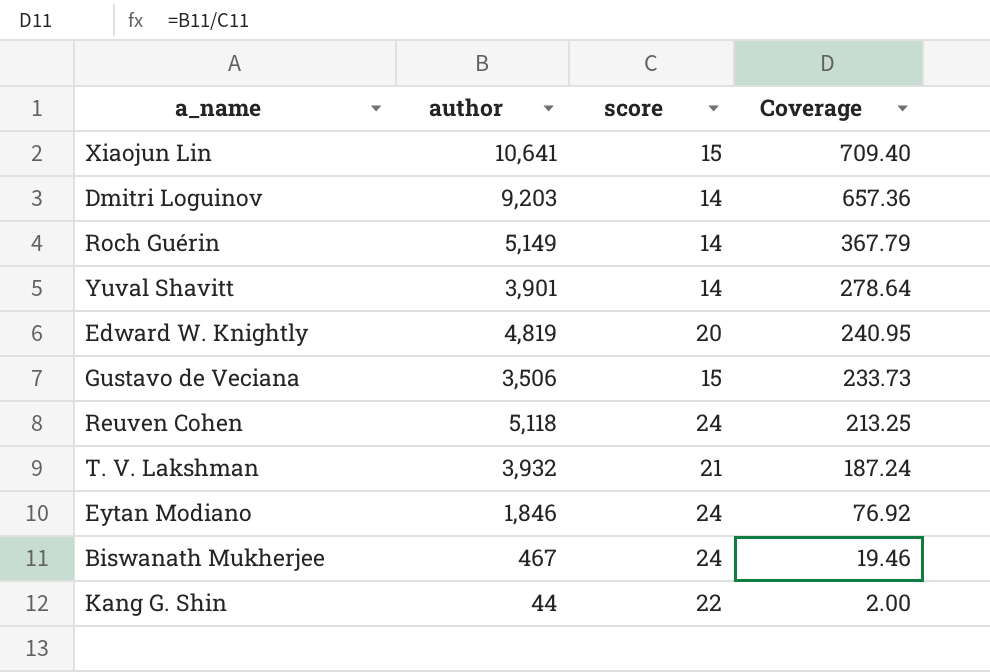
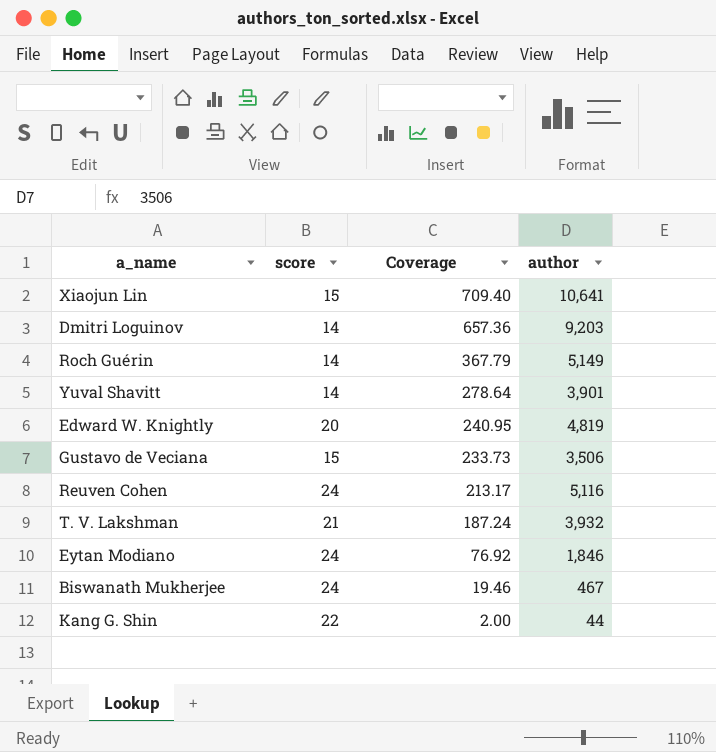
column author | position: 2 -> 4
Reuven Cohen | Coverage: 213.25 -> 213.17
Reuven Cohen | author: 5,118 -> 5,116

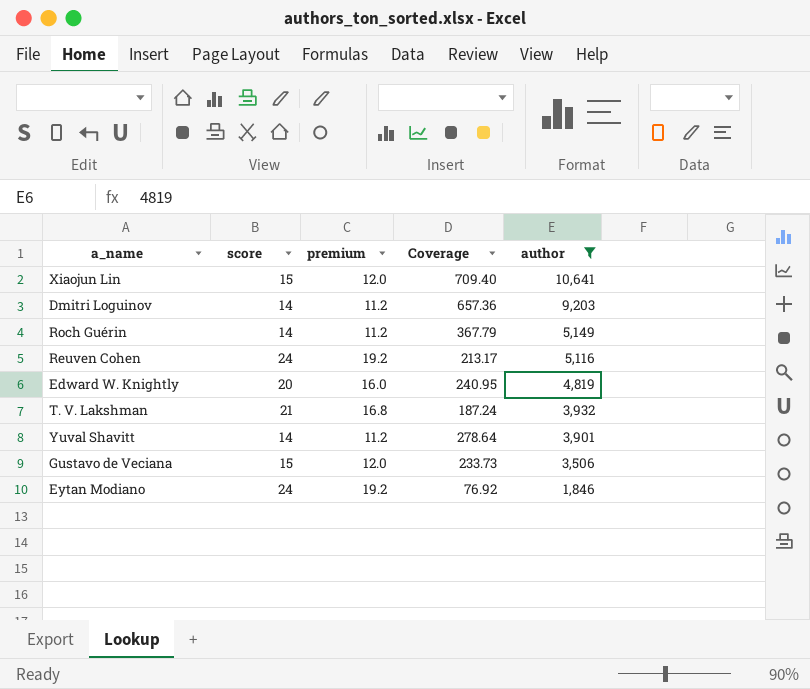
filter: none -> author >= 1,846
row order: Coverage descending -> author descending
column premium | formula: none -> [score] * 0.8

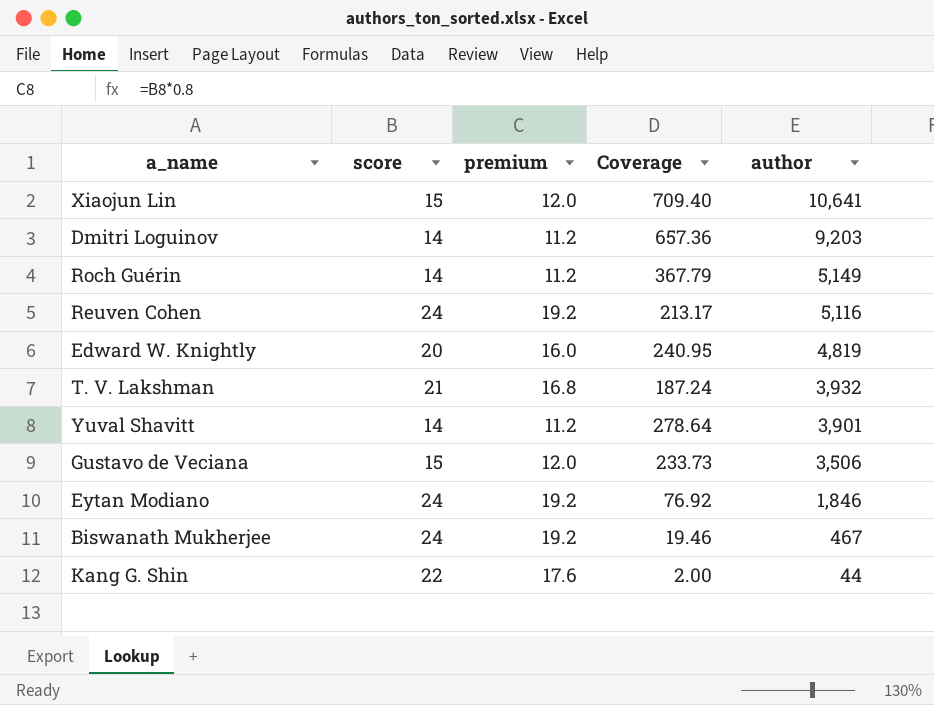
filter: author >= 1,846 -> none

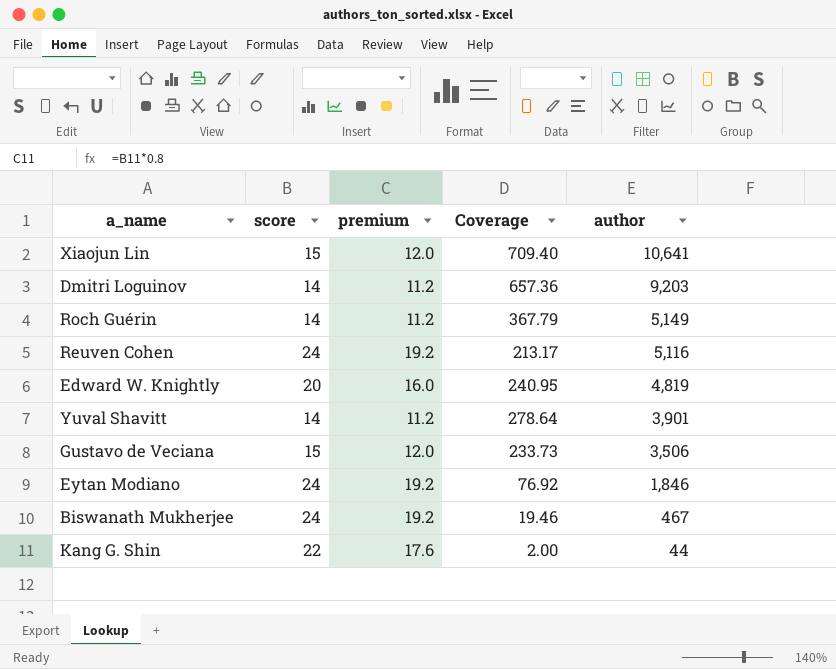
row T. V. Lakshman: 21 | 16.8 | 187.24 | 3,932 -> none

